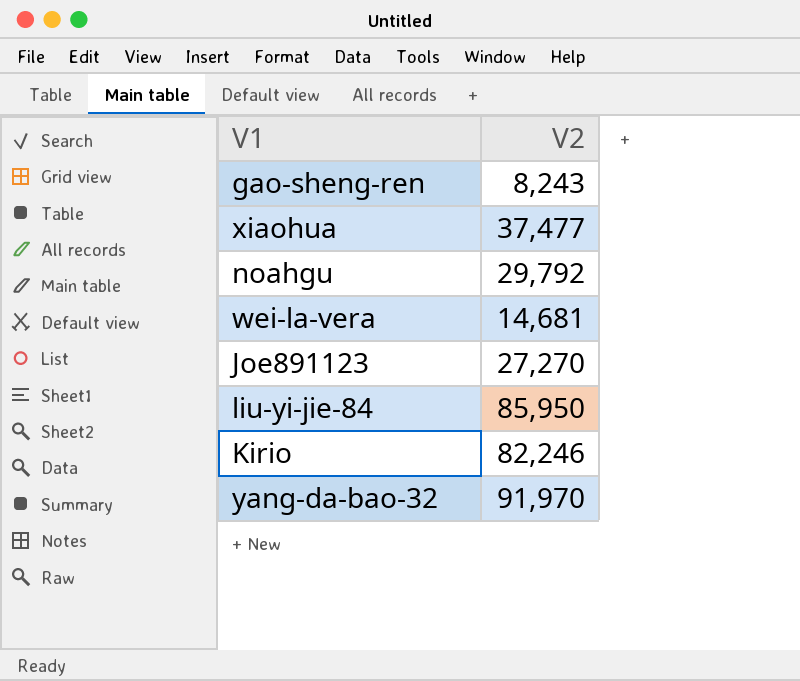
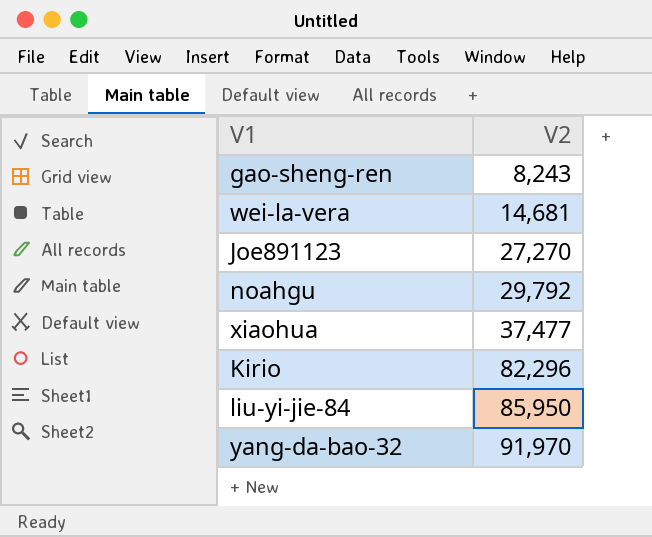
row order: none -> V2 ascending
Kirio | V2: 82,246 -> 82,296

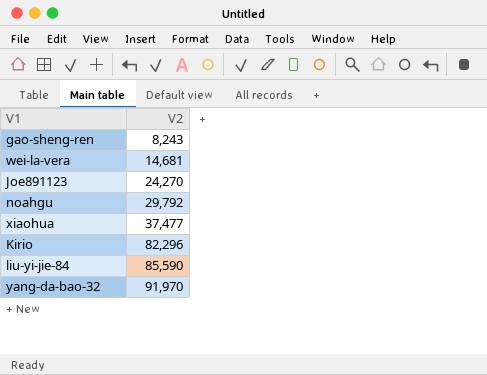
Joe891123 | V2: 27,270 -> 24,270
liu-yi-jie-84 | V2: 85,950 -> 85,590

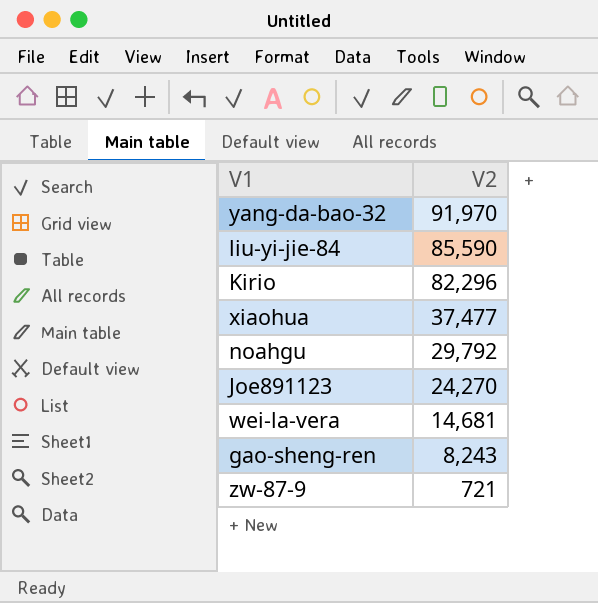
row order: V2 ascending -> V2 descending
row zw-87-9: none -> 721

